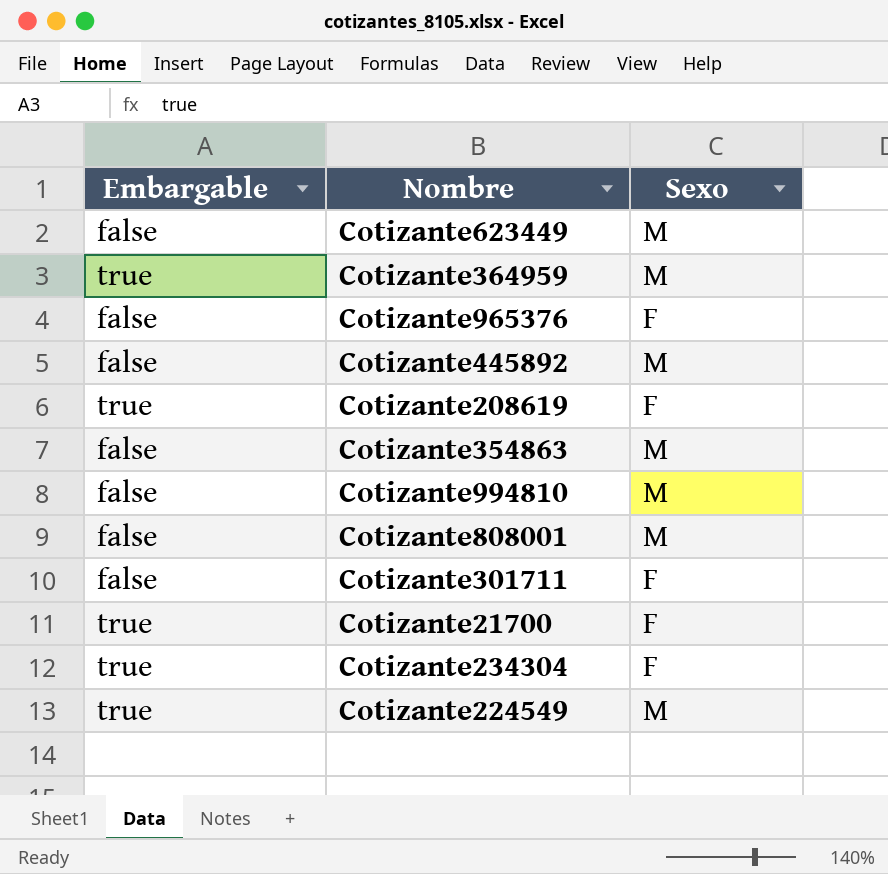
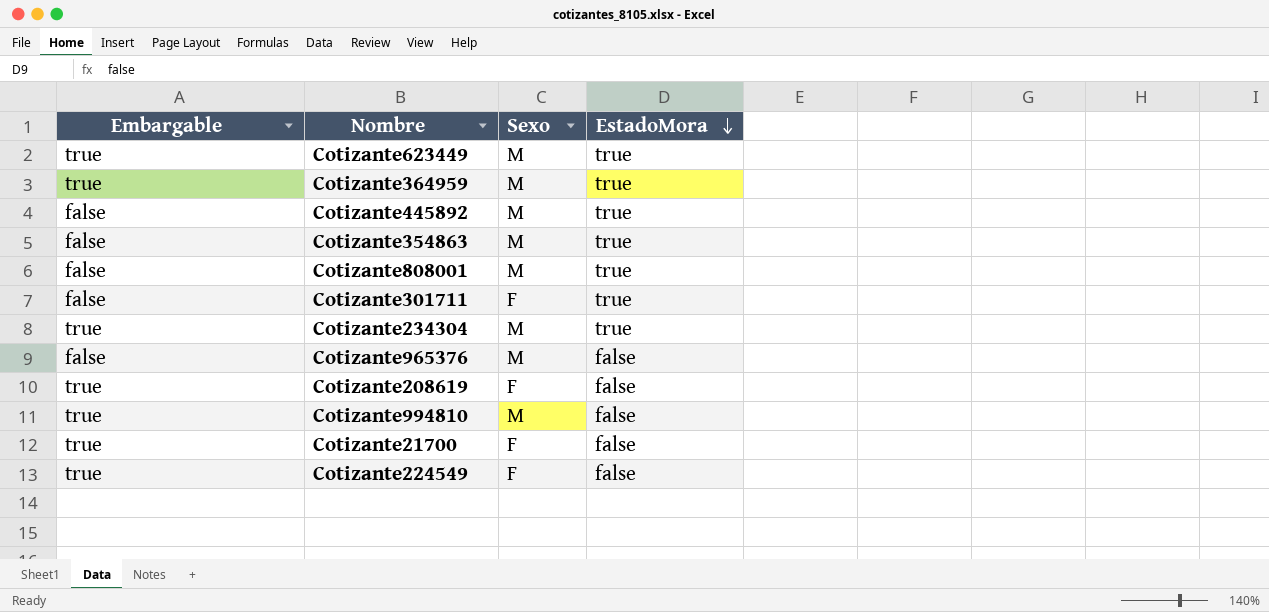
row order: none -> EstadoMora descending
column EstadoMora | position: none -> 4
Cotizante623449 | Embargable: false -> true
Cotizante234304 | Sexo: F -> M
Cotizante965376 | Sexo: F -> M
Cotizante994810 | Embargable: false -> true
Cotizante224549 | Sexo: M -> F

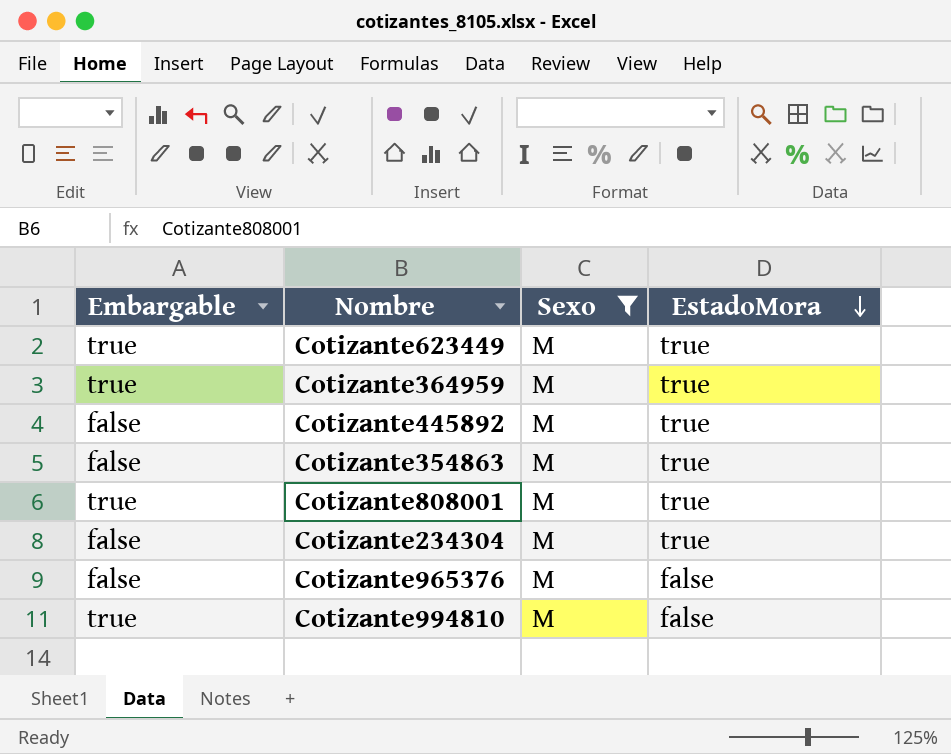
filter: none -> Sexo = M
Cotizante808001 | Embargable: false -> true
Cotizante234304 | Embargable: true -> false

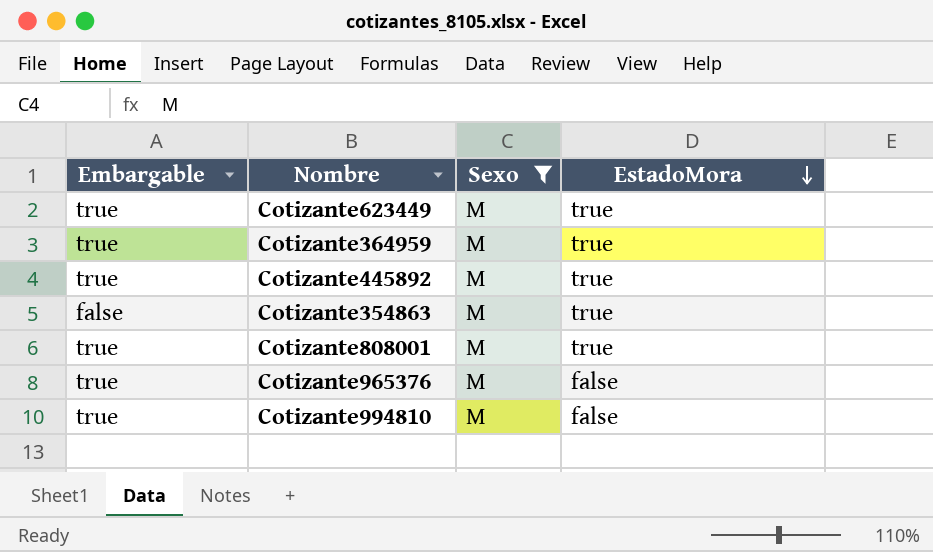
row Cotizante234304: false | M | true -> none
Cotizante445892 | Embargable: false -> true
Cotizante965376 | Embargable: false -> true

